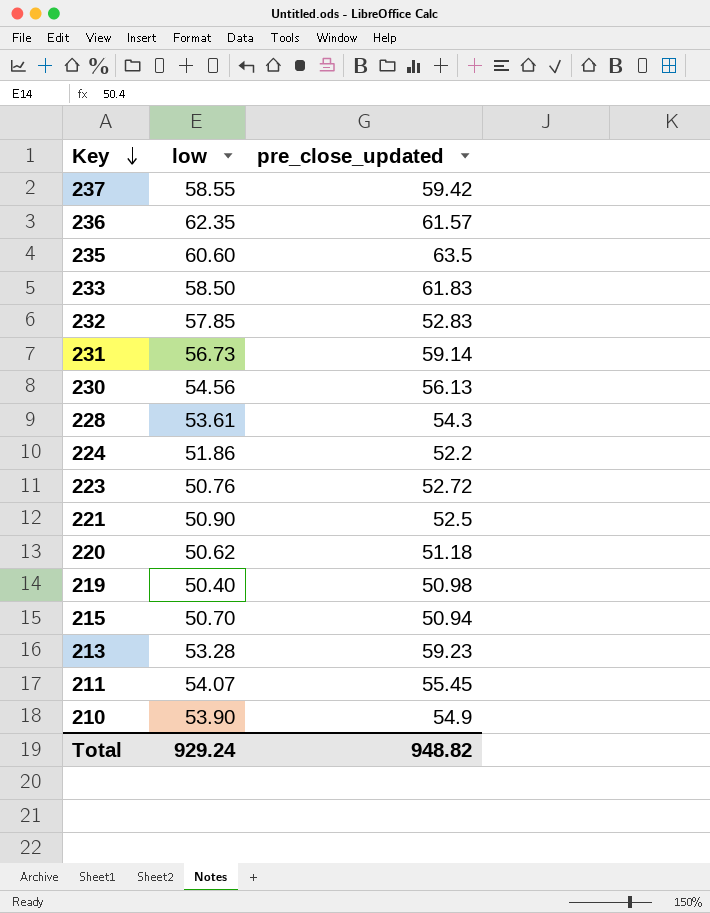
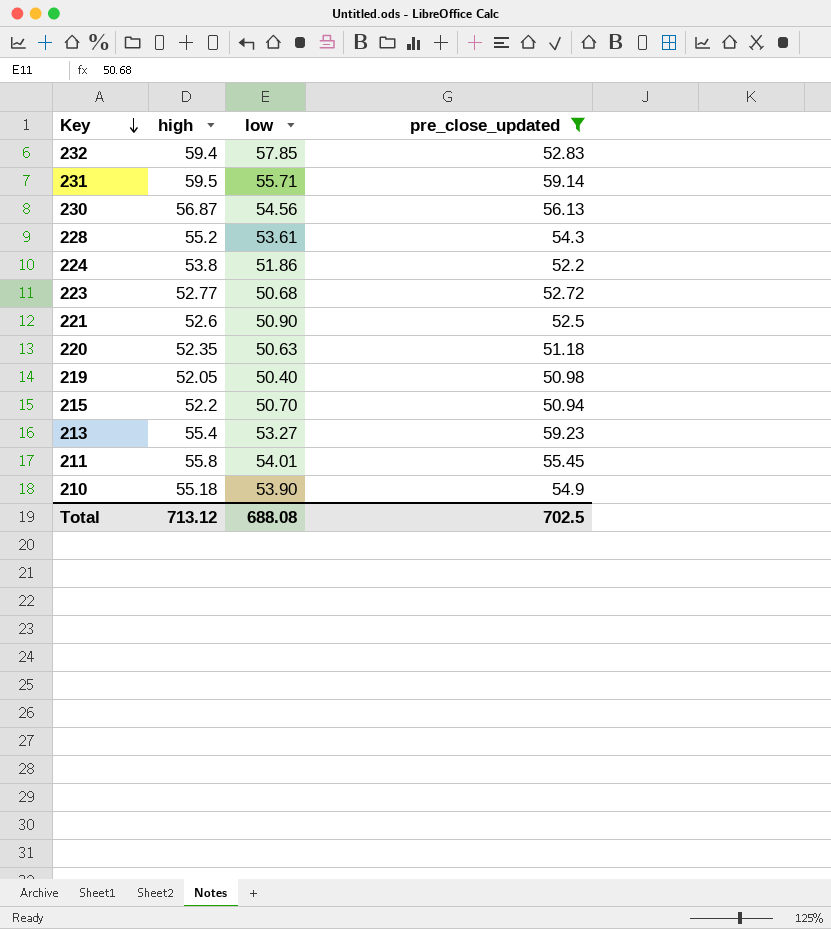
filter: none -> pre_close_updated <= 59.23
column high | position: none -> 2
231 | low: 56.73 -> 55.71
223 | low: 50.76 -> 50.68
220 | low: 50.62 -> 50.63
213 | low: 53.28 -> 53.27
211 | low: 54.07 -> 54.01
Total | low: 929.24 -> 688.08
Total | pre_close_updated: 948.82 -> 702.5

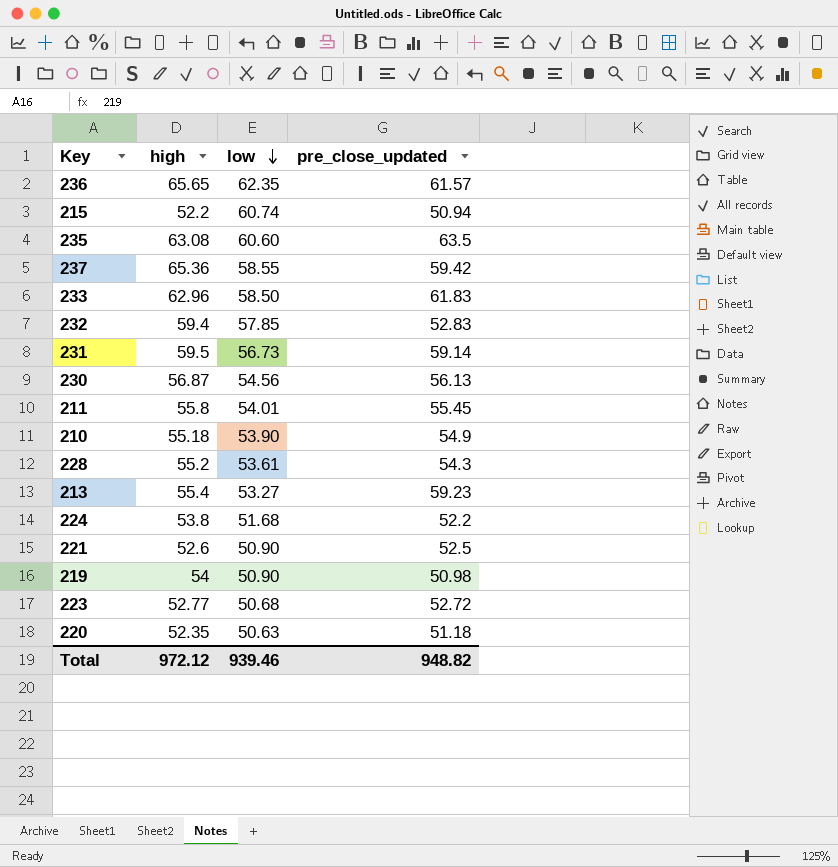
filter: pre_close_updated <= 59.23 -> none
row order: Key descending -> low descending
215 | low: 50.70 -> 60.74
231 | low: 55.71 -> 56.73
224 | low: 51.86 -> 51.68
219 | high: 52.05 -> 54
219 | low: 50.40 -> 50.90
Total | high: 713.12 -> 972.12
Total | low: 688.08 -> 939.46
Total | pre_close_updated: 702.5 -> 948.82

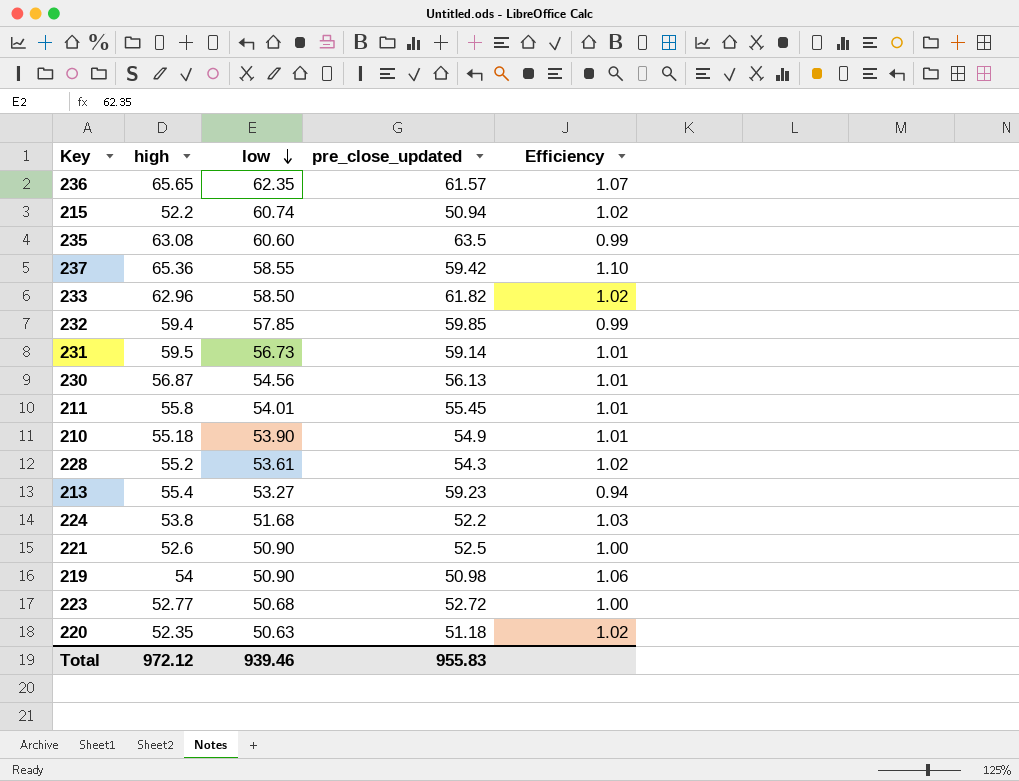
column Efficiency | formula: none -> [high] / [pre_close_updated]
233 | pre_close_updated: 61.83 -> 61.82
232 | pre_close_updated: 52.83 -> 59.85
Total | pre_close_updated: 948.82 -> 955.83

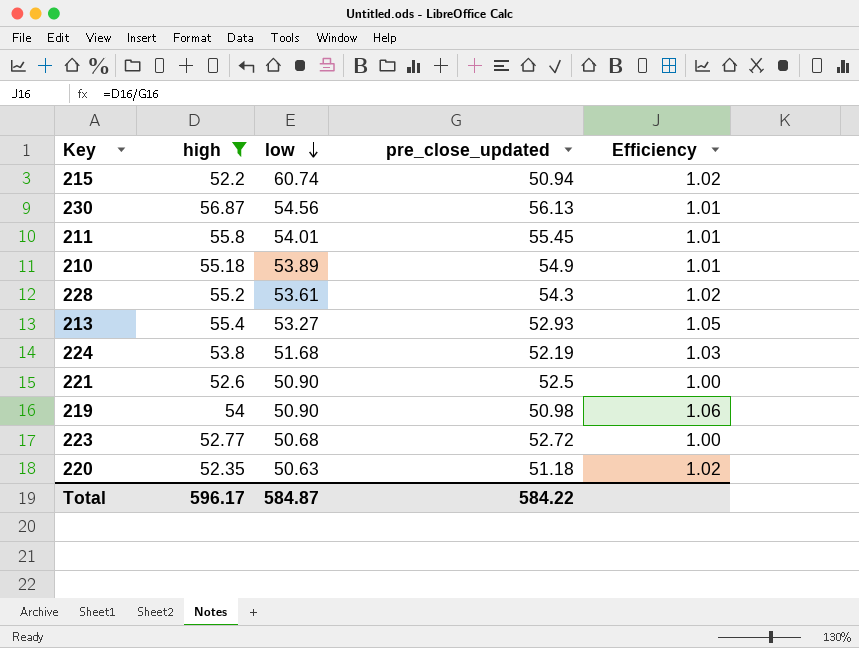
filter: none -> high <= 56.87
210 | low: 53.90 -> 53.89
213 | pre_close_updated: 59.23 -> 52.93
213 | Efficiency: 0.94 -> 1.05
224 | pre_close_updated: 52.2 -> 52.19
Total | high: 972.12 -> 596.17
Total | low: 939.46 -> 584.87
Total | pre_close_updated: 955.83 -> 584.22

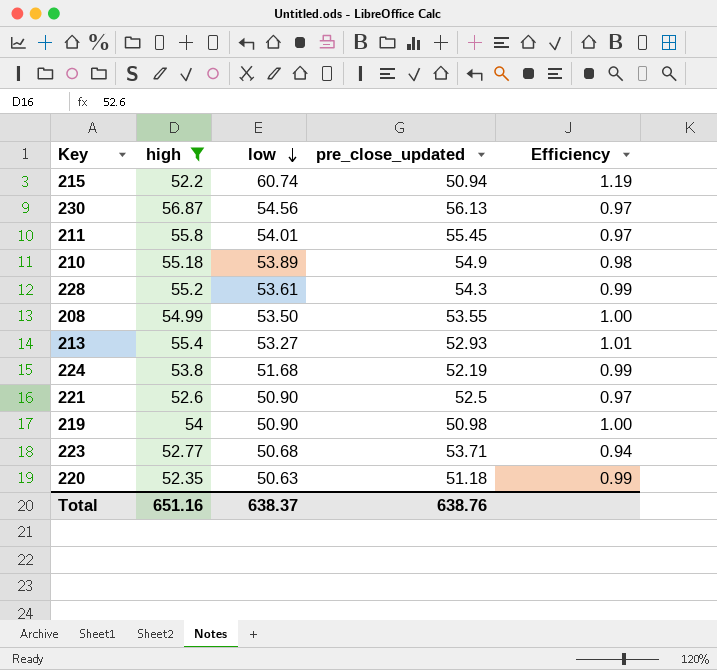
column Efficiency | formula: [high] / [pre_close_updated] -> [low] / [pre_close_updated]
row 208: none -> 54.99 | 53.50 | 53.55 | 1.00
223 | pre_close_updated: 52.72 -> 53.71
Total | high: 596.17 -> 651.16
Total | low: 584.87 -> 638.37
Total | pre_close_updated: 584.22 -> 638.76

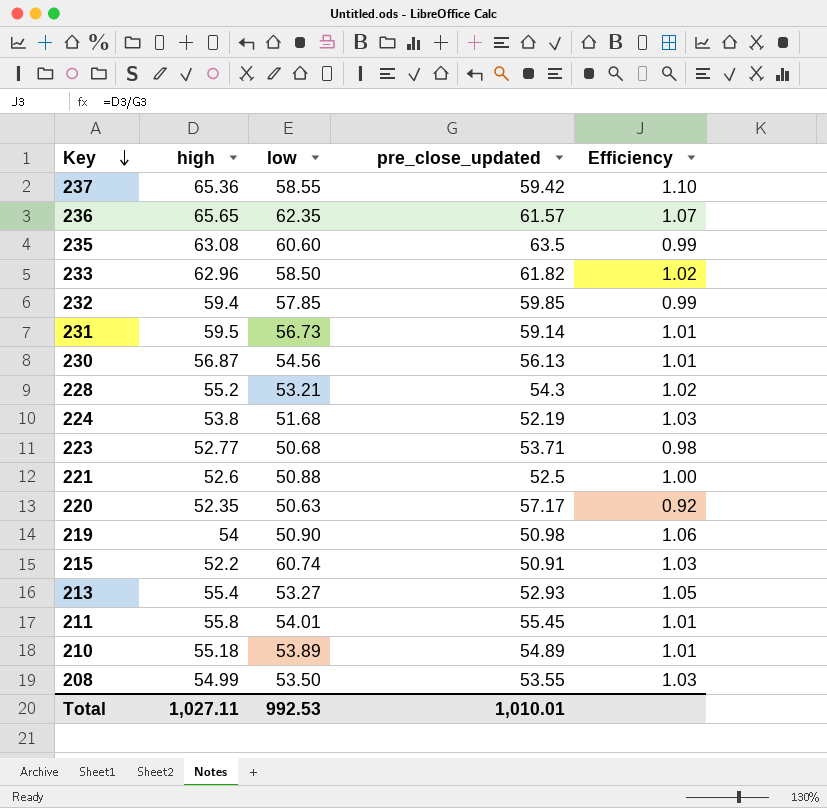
filter: high <= 56.87 -> none
row order: low descending -> Key descending
column Efficiency | formula: [low] / [pre_close_updated] -> [high] / [pre_close_updated]
228 | low: 53.61 -> 53.21
221 | low: 50.90 -> 50.88
220 | pre_close_updated: 51.18 -> 57.17
215 | pre_close_updated: 50.94 -> 50.91
210 | pre_close_updated: 54.9 -> 54.89
Total | high: 651.16 -> 1,027.11
Total | low: 638.37 -> 992.53
Total | pre_close_updated: 638.76 -> 1,010.01

